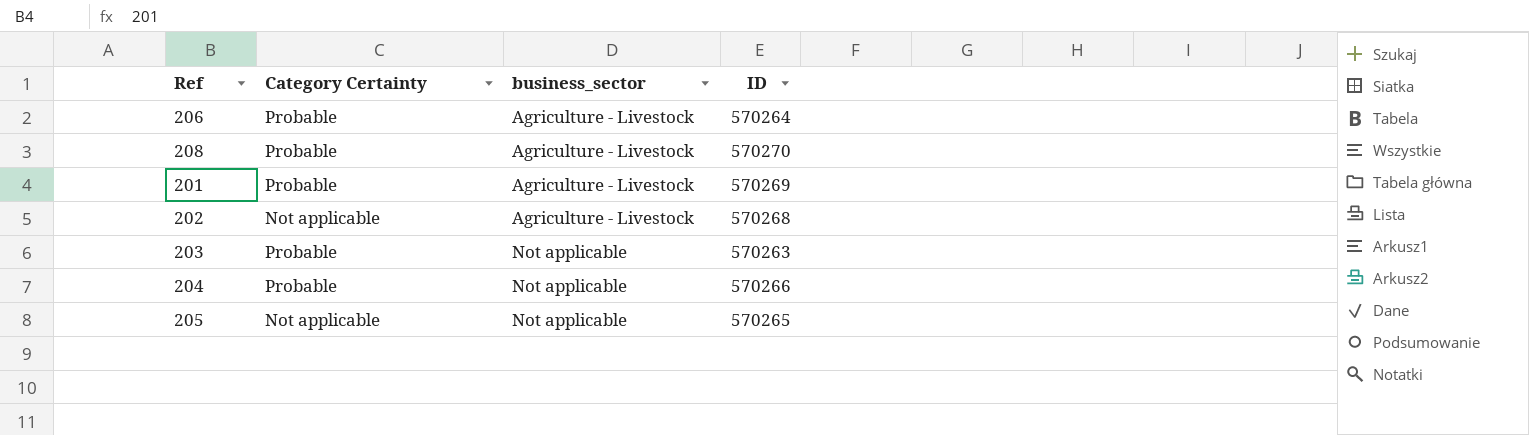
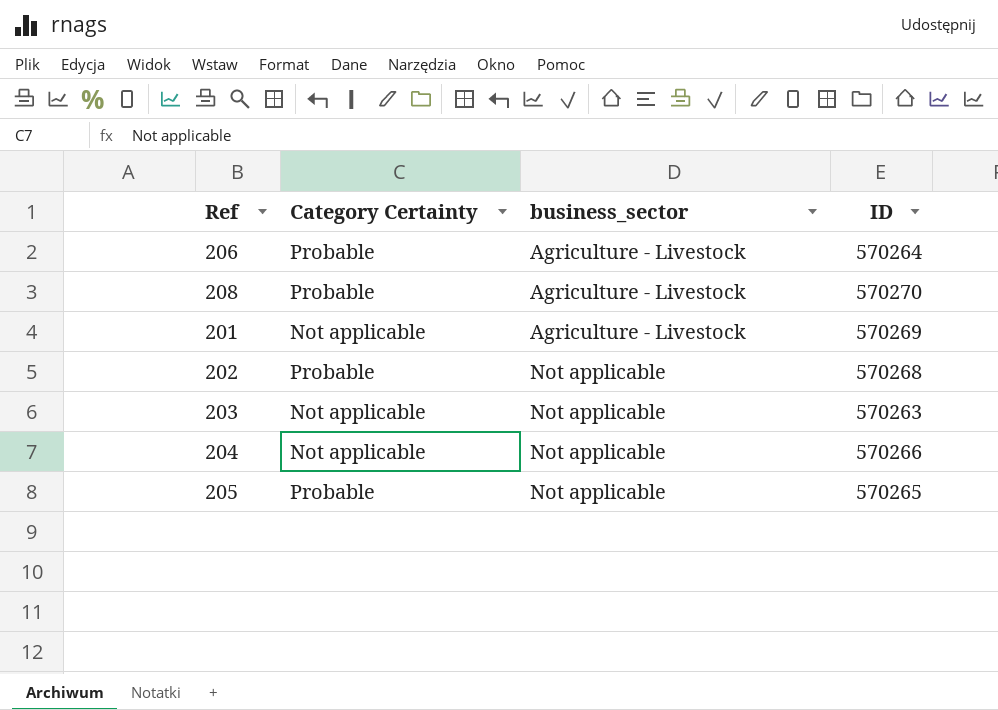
201 | Category Certainty: Probable -> Not applicable
202 | Category Certainty: Not applicable -> Probable
202 | business_sector: Agriculture - Livestock -> Not applicable
203 | Category Certainty: Probable -> Not applicable
204 | Category Certainty: Probable -> Not applicable
205 | Category Certainty: Not applicable -> Probable

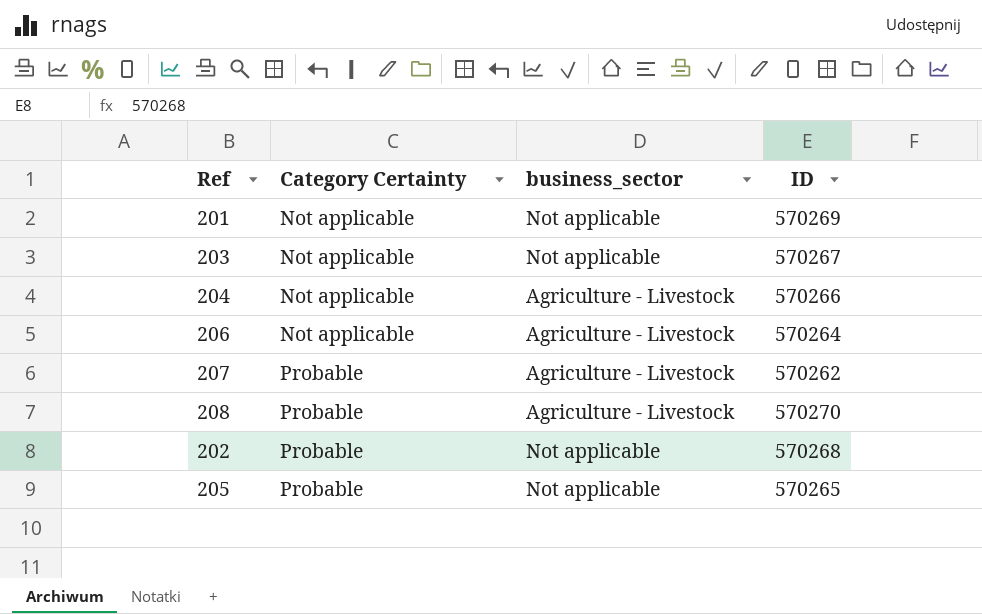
row order: business_sector ascending -> Category Certainty ascending
201 | business_sector: Agriculture - Livestock -> Not applicable
203 | ID: 570263 -> 570267
204 | business_sector: Not applicable -> Agriculture - Livestock
206 | Category Certainty: Probable -> Not applicable
row 207: none -> Probable | Agriculture - Livestock | 570262

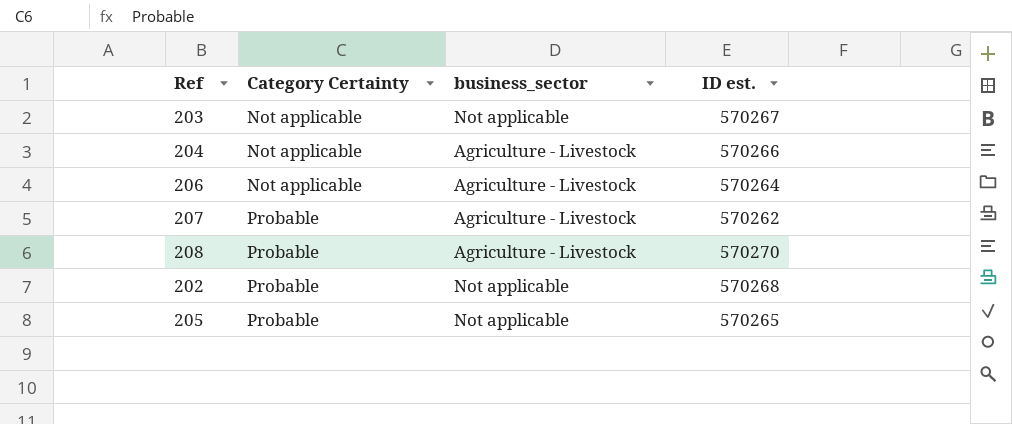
column name: ID -> ID est.
row 201: Not applicable | Not applicable | 570269 -> none

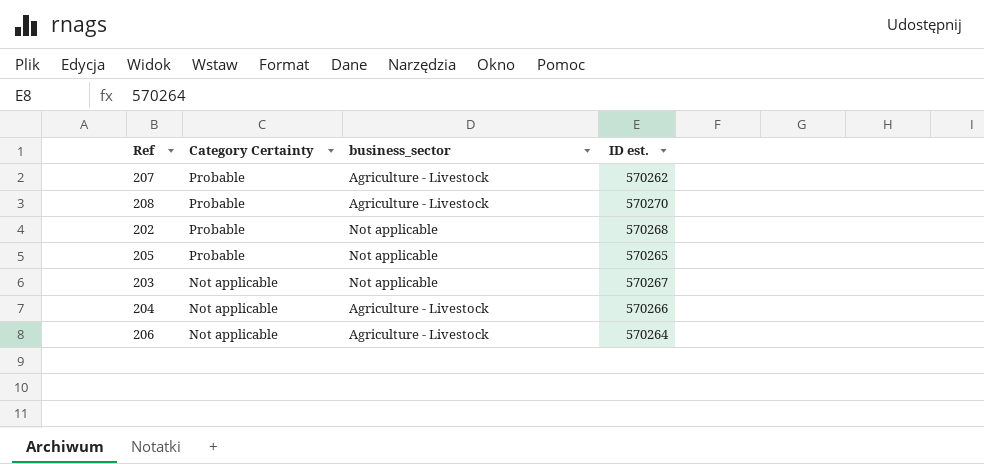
row order: Category Certainty ascending -> Category Certainty descending

